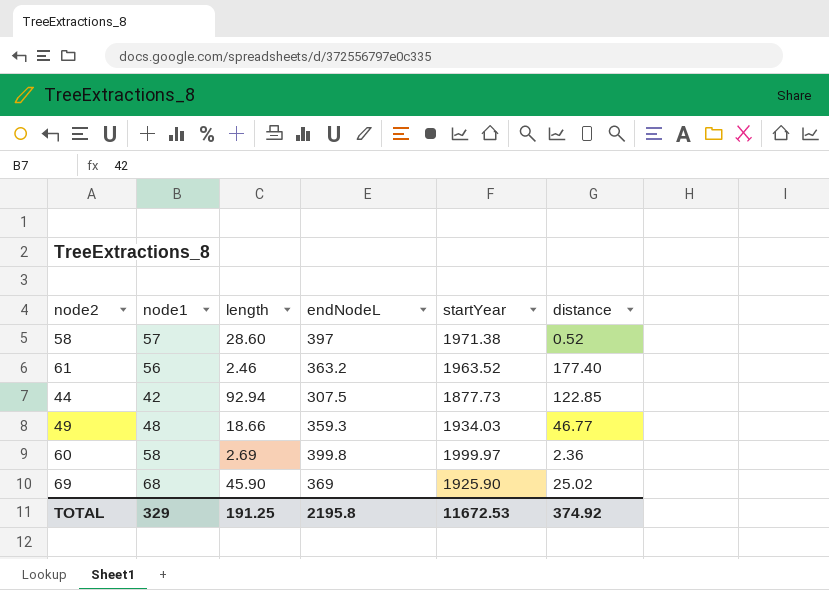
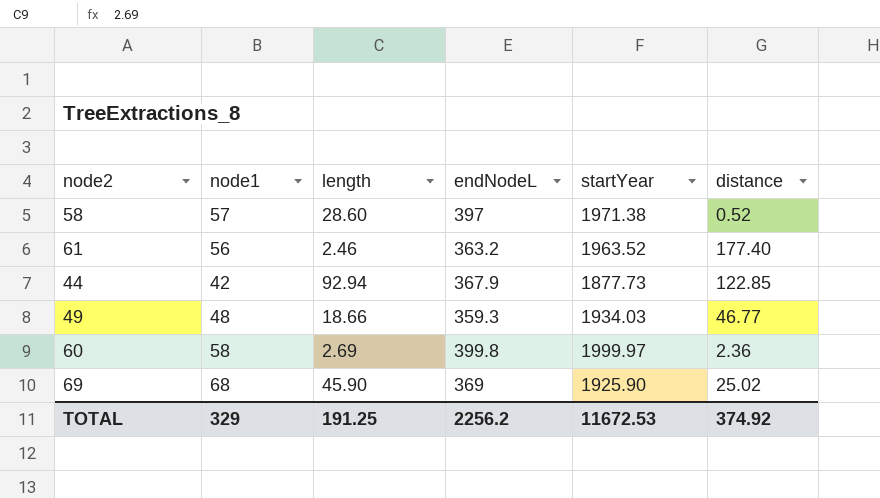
44 | endNodeL: 307.5 -> 367.9
TOTAL | endNodeL: 2195.8 -> 2256.2

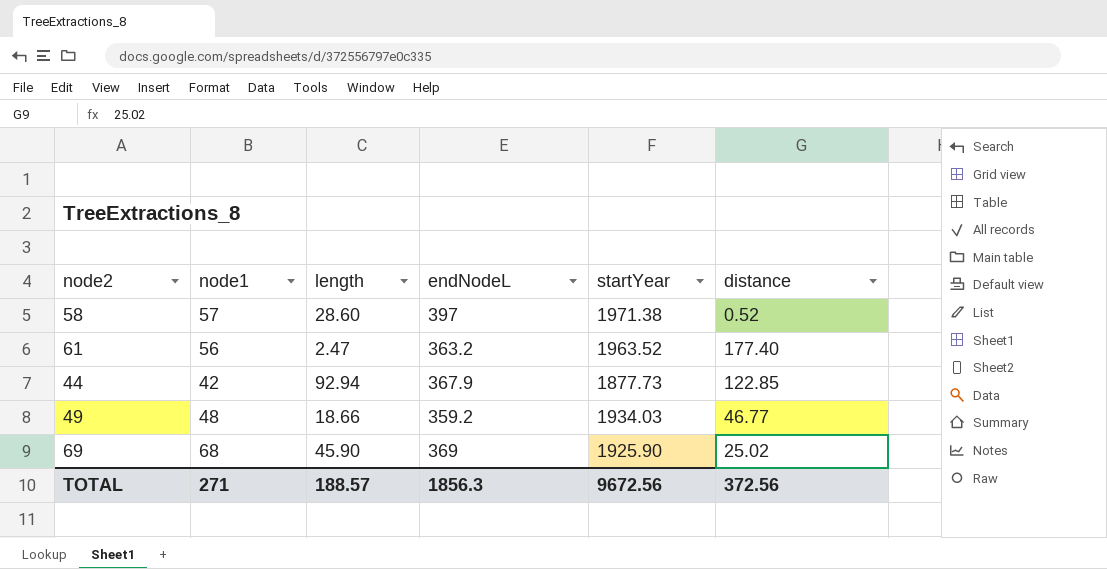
row 60: 58 | 2.69 | 399.8 | 1999.97 | 2.36 -> none
61 | length: 2.46 -> 2.47
49 | endNodeL: 359.3 -> 359.2
TOTAL | node1: 329 -> 271
TOTAL | length: 191.25 -> 188.57
TOTAL | endNodeL: 2256.2 -> 1856.3
TOTAL | startYear: 11672.53 -> 9672.56
TOTAL | distance: 374.92 -> 372.56

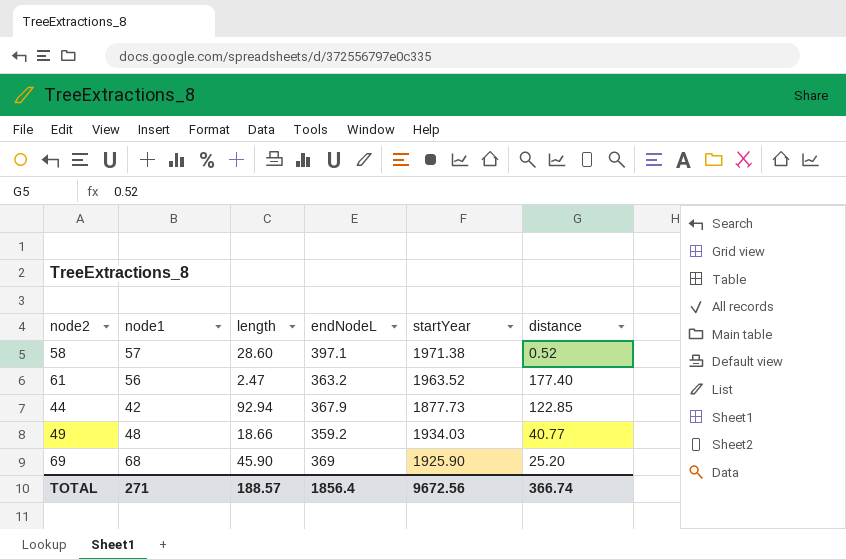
58 | endNodeL: 397 -> 397.1
49 | distance: 46.77 -> 40.77
69 | distance: 25.02 -> 25.20
TOTAL | endNodeL: 1856.3 -> 1856.4
TOTAL | distance: 372.56 -> 366.74

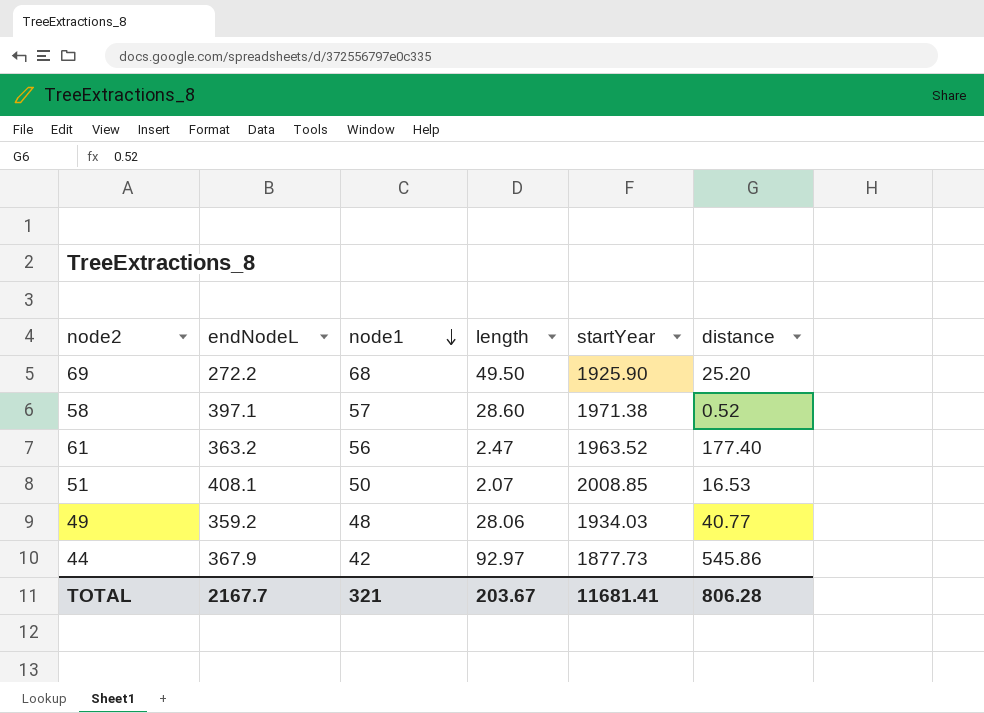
row order: none -> node1 descending
column endNodeL | position: 4 -> 2
69 | endNodeL: 369 -> 272.2
69 | length: 45.90 -> 49.50
row 51: none -> 408.1 | 50 | 2.07 | 2008.85 | 16.53
49 | length: 18.66 -> 28.06
44 | length: 92.94 -> 92.97
44 | distance: 122.85 -> 545.86
TOTAL | endNodeL: 1856.4 -> 2167.7
TOTAL | node1: 271 -> 321
TOTAL | length: 188.57 -> 203.67
TOTAL | startYear: 9672.56 -> 11681.41
TOTAL | distance: 366.74 -> 806.28

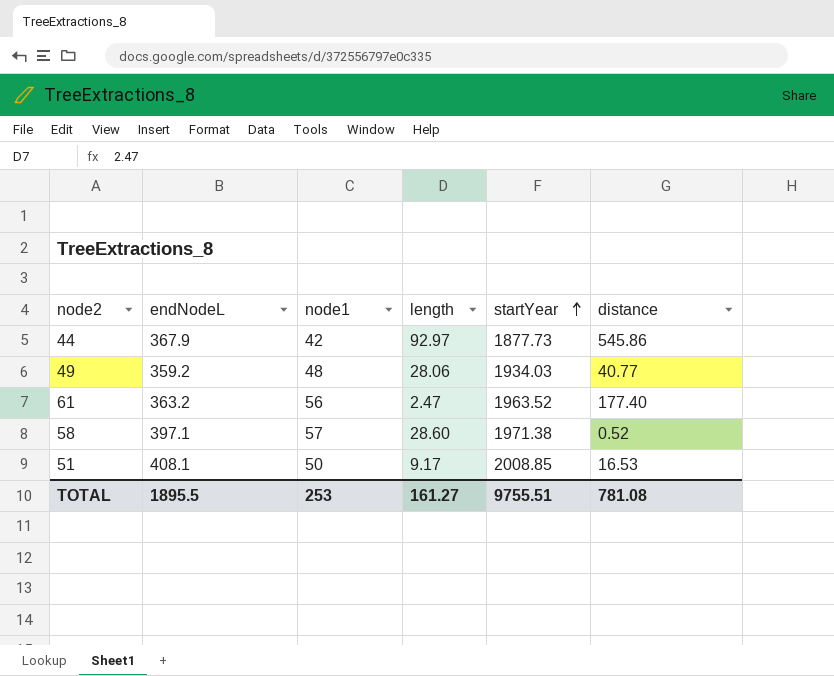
row order: node1 descending -> startYear ascending
row 69: 272.2 | 68 | 49.50 | 1925.90 | 25.20 -> none
51 | length: 2.07 -> 9.17
TOTAL | endNodeL: 2167.7 -> 1895.5
TOTAL | node1: 321 -> 253
TOTAL | length: 203.67 -> 161.27
TOTAL | startYear: 11681.41 -> 9755.51
TOTAL | distance: 806.28 -> 781.08

